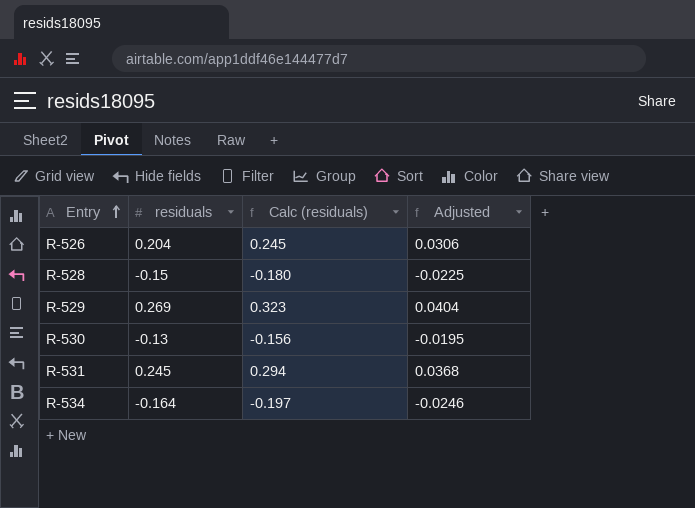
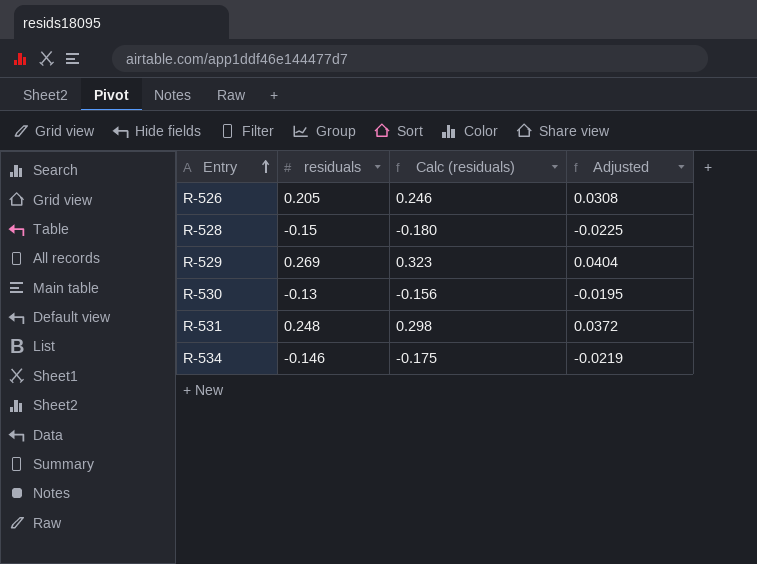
R-526 | residuals: 0.204 -> 0.205
R-526 | Calc (residuals): 0.245 -> 0.246
R-526 | Adjusted: 0.0306 -> 0.0308
R-531 | residuals: 0.245 -> 0.248
R-531 | Calc (residuals): 0.294 -> 0.298
R-531 | Adjusted: 0.0368 -> 0.0372
R-534 | residuals: -0.164 -> -0.146
R-534 | Calc (residuals): -0.197 -> -0.175
R-534 | Adjusted: -0.0246 -> -0.0219

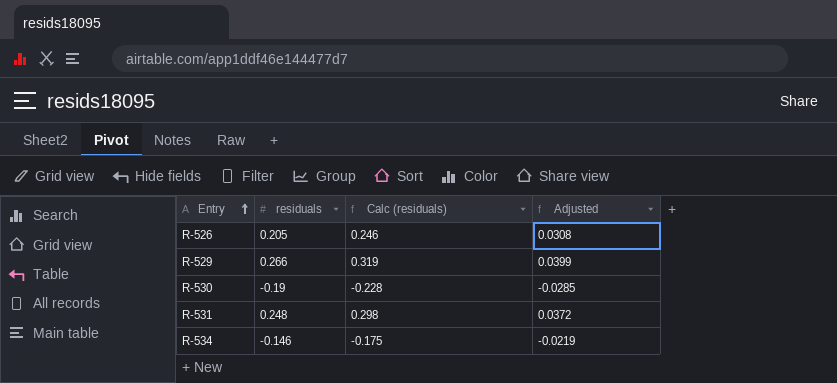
row R-528: -0.15 | -0.180 | -0.0225 -> none
R-529 | residuals: 0.269 -> 0.266
R-529 | Calc (residuals): 0.323 -> 0.319
R-529 | Adjusted: 0.0404 -> 0.0399
R-530 | residuals: -0.13 -> -0.19
R-530 | Calc (residuals): -0.156 -> -0.228
R-530 | Adjusted: -0.0195 -> -0.0285

